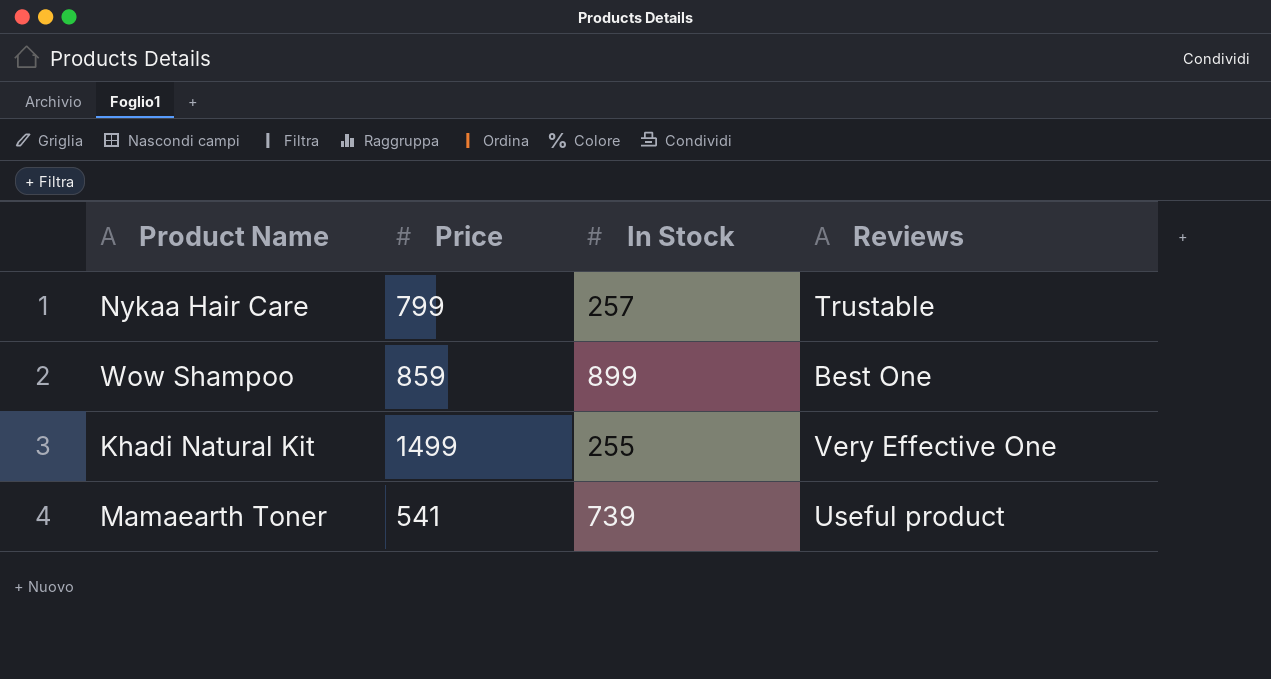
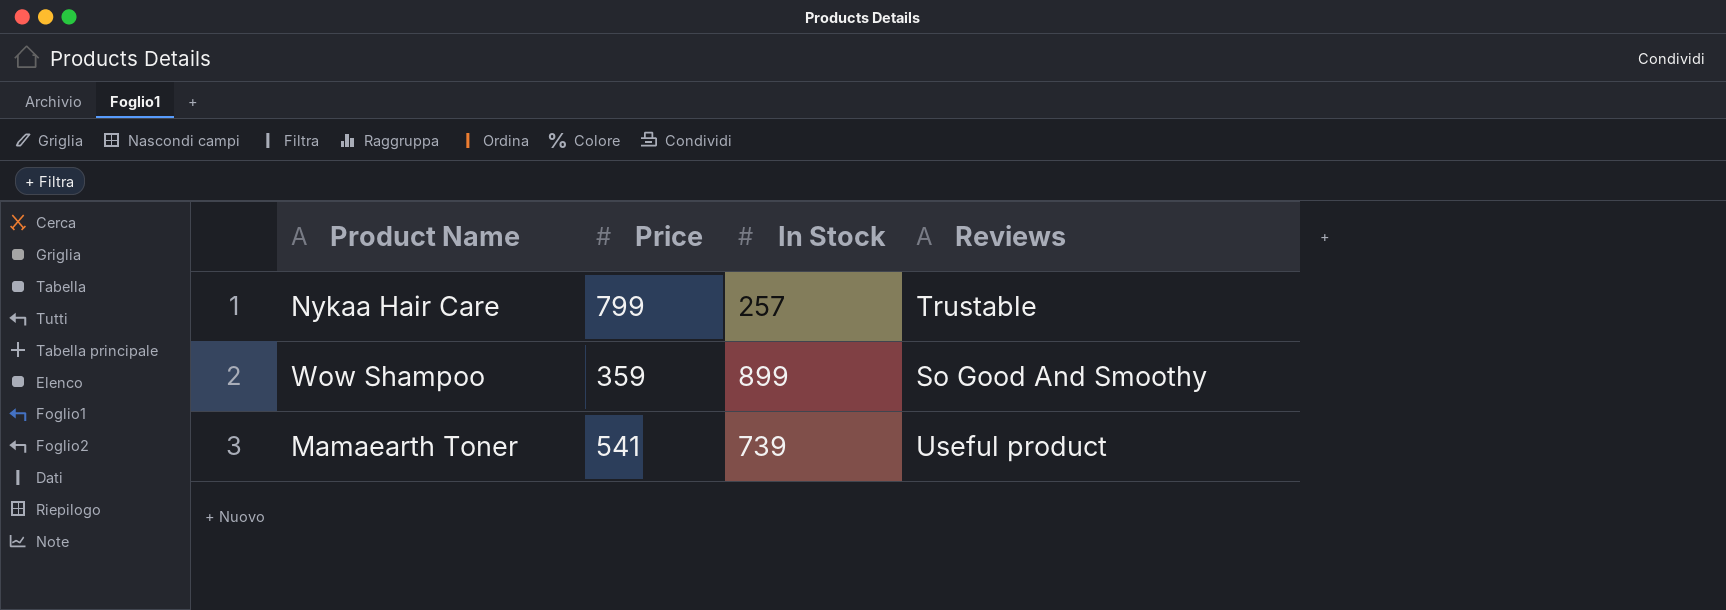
row Khadi Natural Kit: 1499 | 255 | Very Effective One -> none
Wow Shampoo | Price: 859 -> 359
Wow Shampoo | Reviews: Best One -> So Good And Smoothy

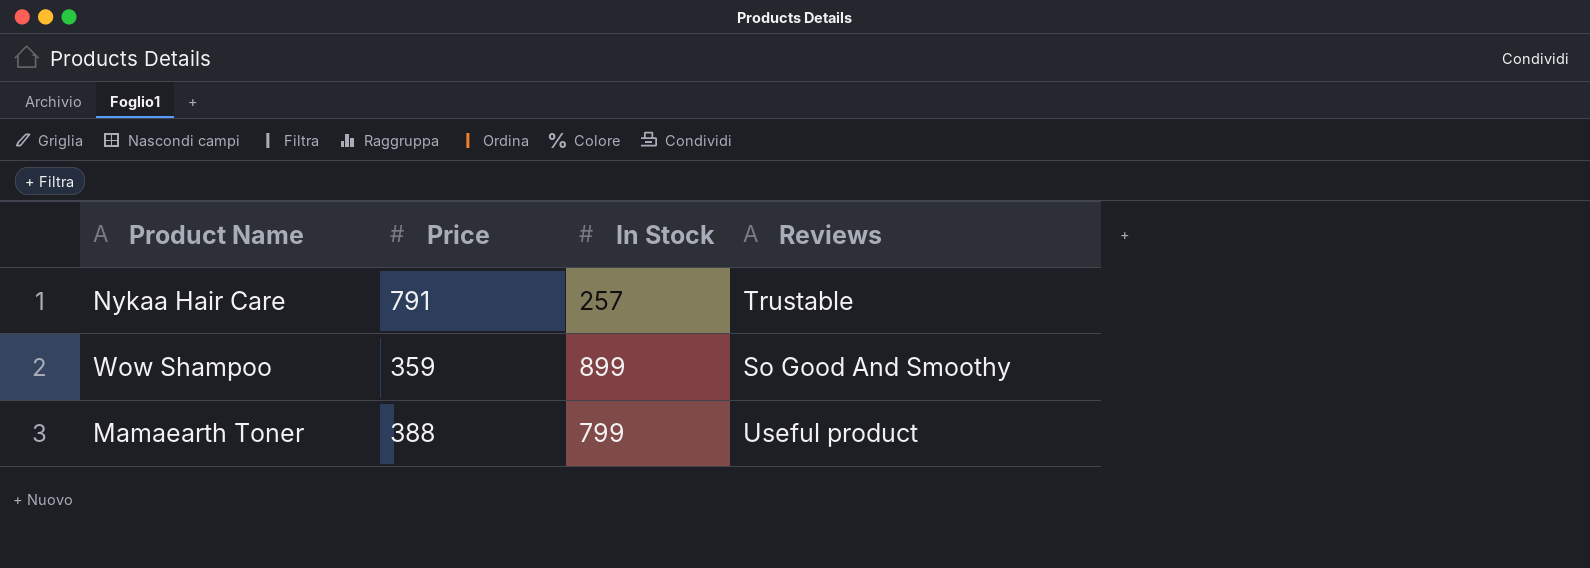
Nykaa Hair Care | Price: 799 -> 791
Mamaearth Toner | Price: 541 -> 388
Mamaearth Toner | In Stock: 739 -> 799

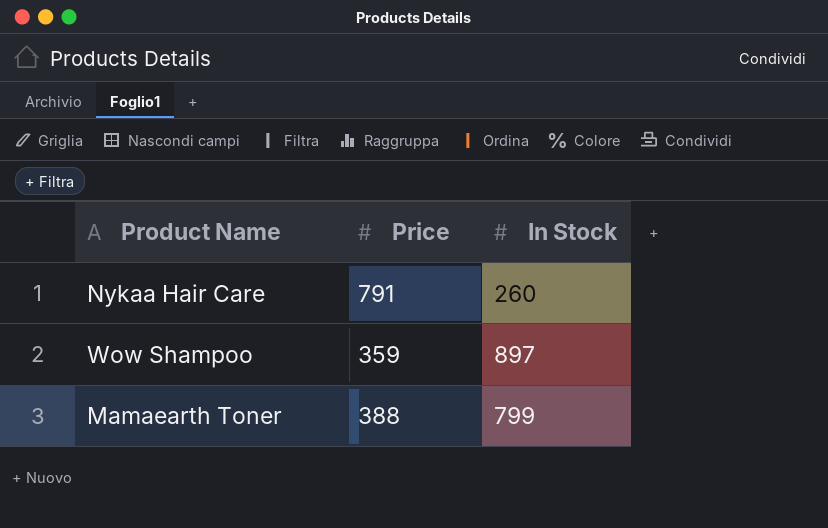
column Reviews | position: 4 -> none
Nykaa Hair Care | In Stock: 257 -> 260
Wow Shampoo | In Stock: 899 -> 897

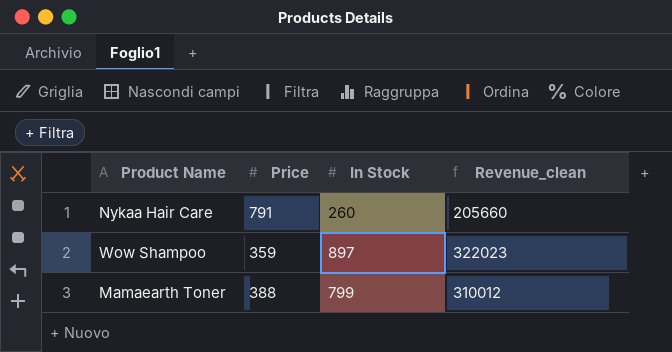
column Revenue_clean | formula: none -> [Price] * [In Stock]

